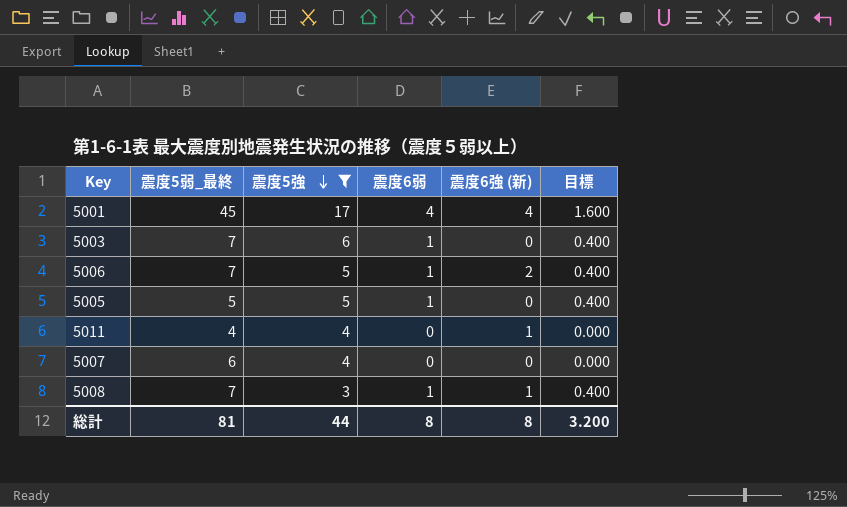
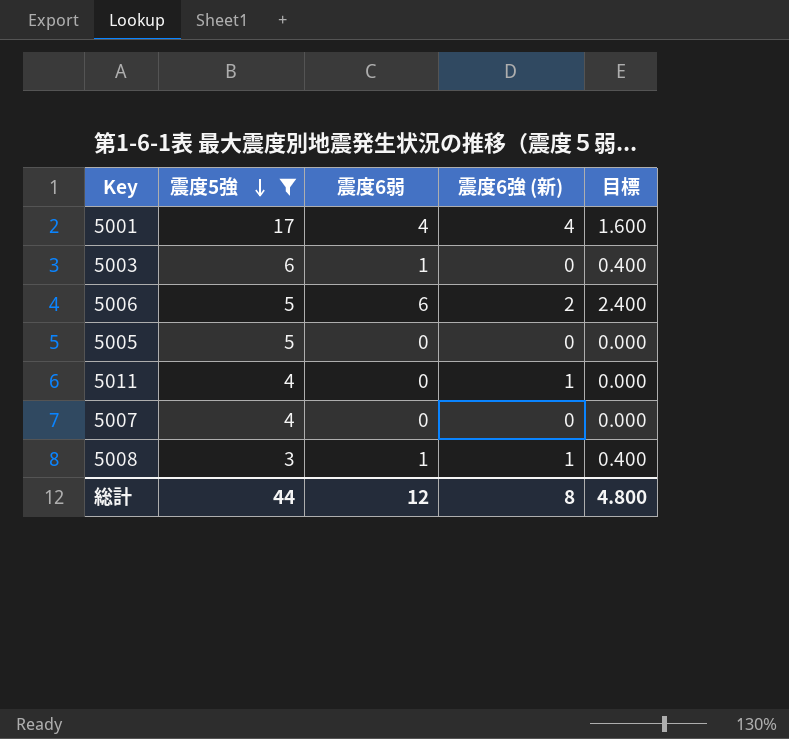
column 震度5弱_最終 | position: 2 -> none
5006 | 震度6弱: 1 -> 6
5006 | 目標: 0.400 -> 2.400
5005 | 震度6弱: 1 -> 0
5005 | 目標: 0.400 -> 0.000
総計 | 震度6弱: 8 -> 12
総計 | 目標: 3.200 -> 4.800

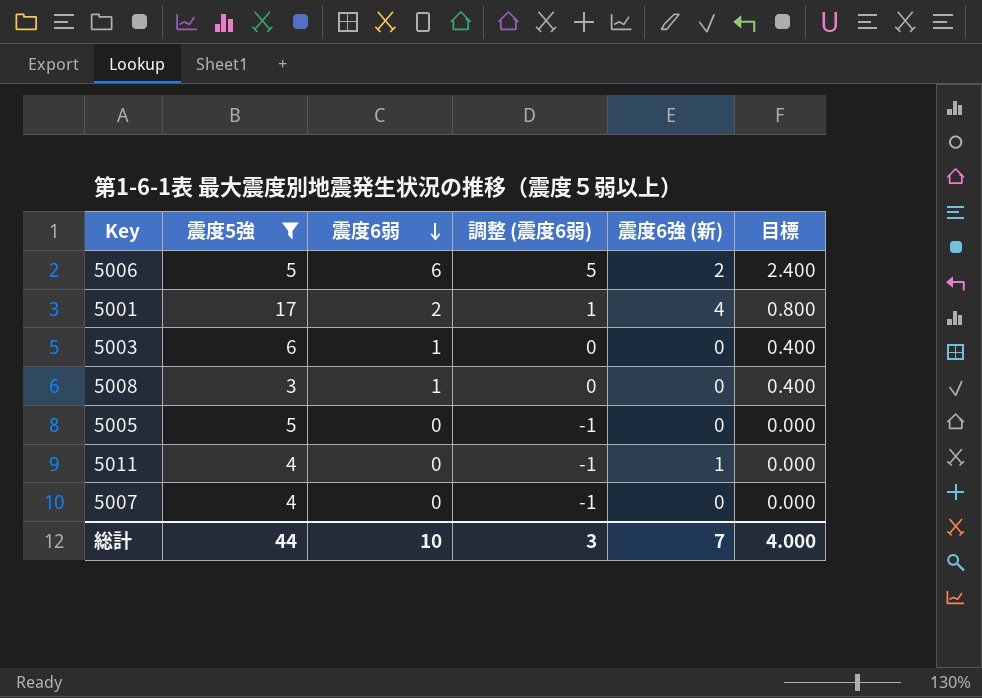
row order: 震度5強 descending -> 震度6弱 descending
column 調整 (震度6弱) | formula: none -> [震度6弱] - 1
5001 | 震度6弱: 4 -> 2
5001 | 目標: 1.600 -> 0.800
5008 | 震度6強 (新): 1 -> 0
総計 | 震度6弱: 12 -> 10
総計 | 震度6強 (新): 8 -> 7
総計 | 目標: 4.800 -> 4.000

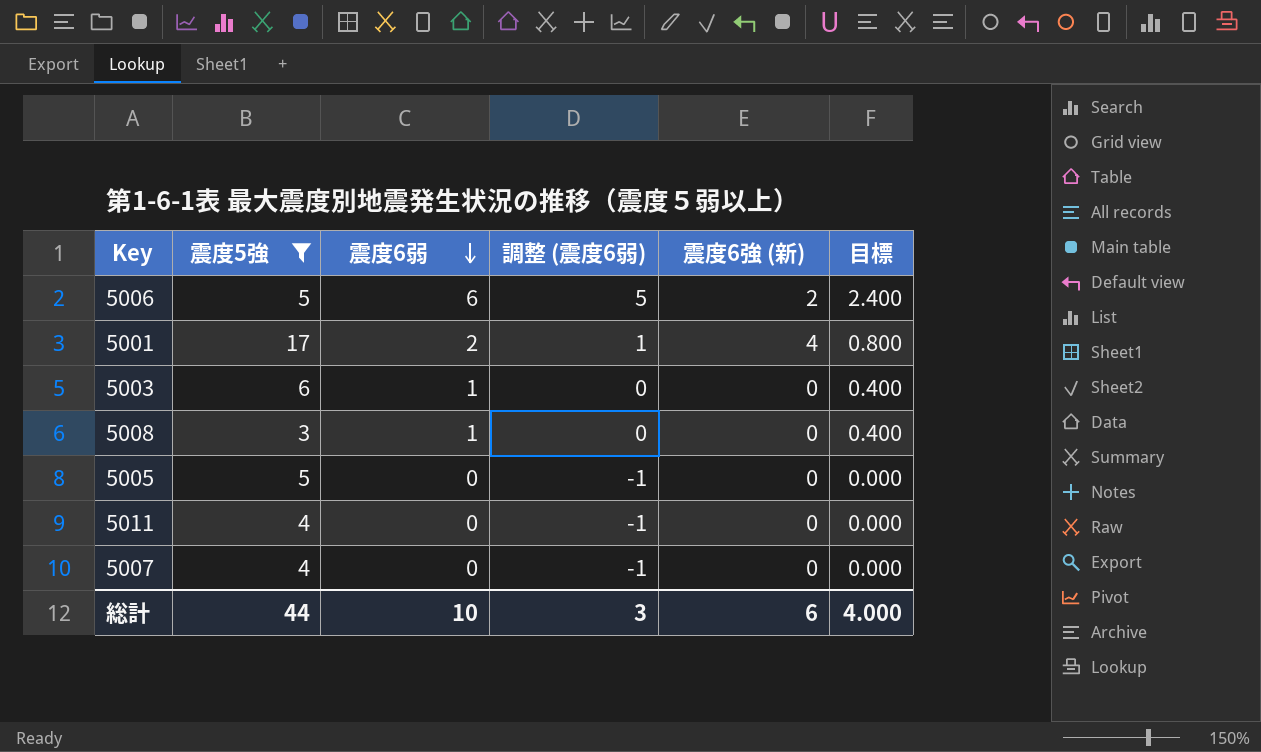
5011 | 震度6強 (新): 1 -> 0
総計 | 震度6強 (新): 7 -> 6

